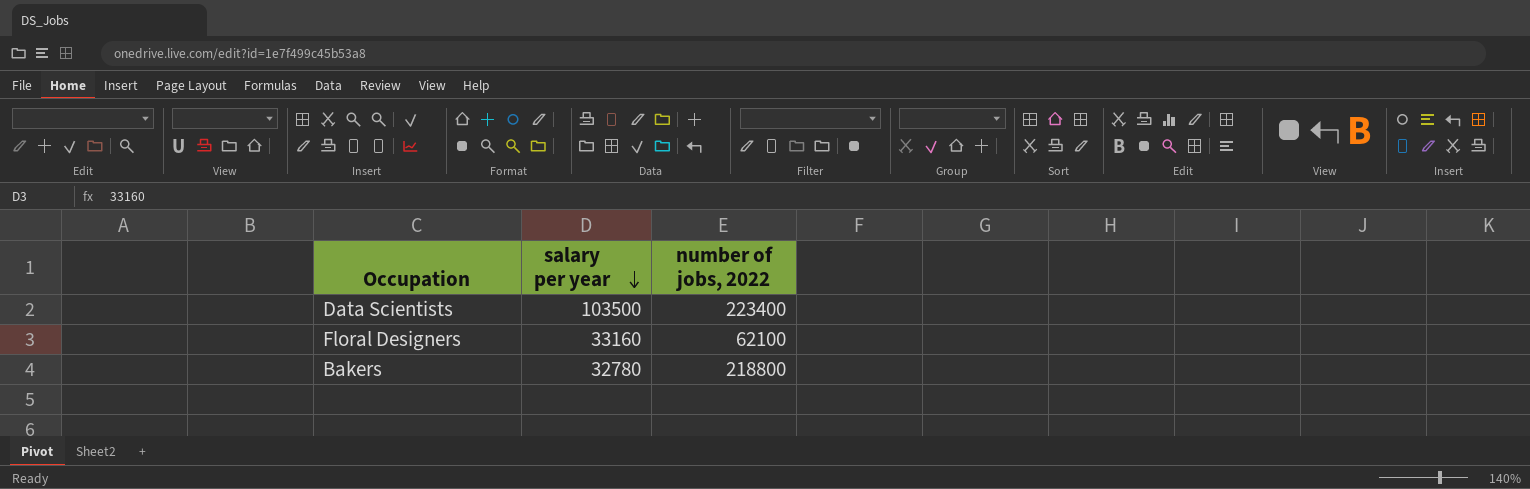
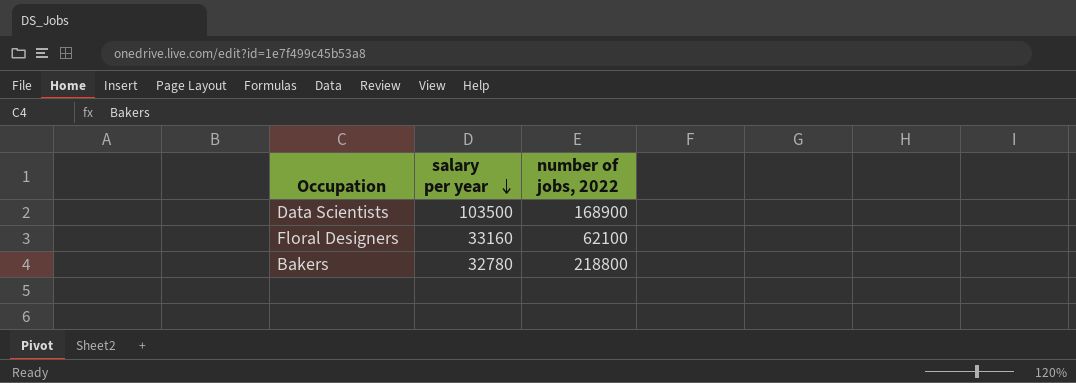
Data Scientists | number of jobs, 2022: 223400 -> 168900

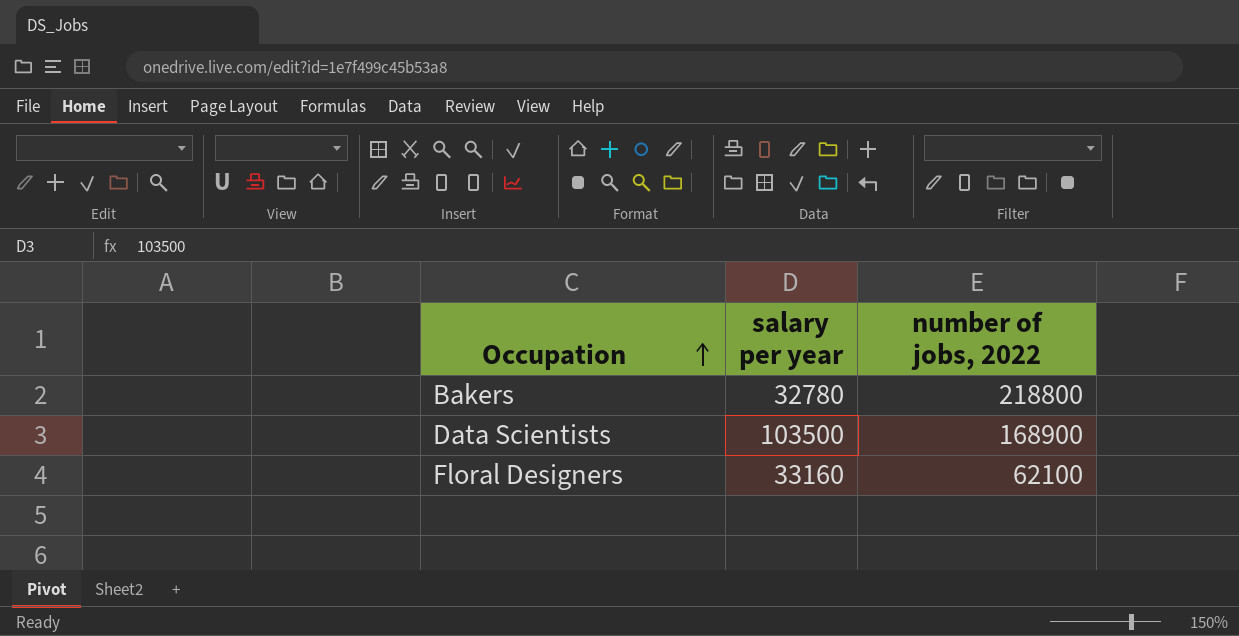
row order: salary per year descending -> Occupation ascending

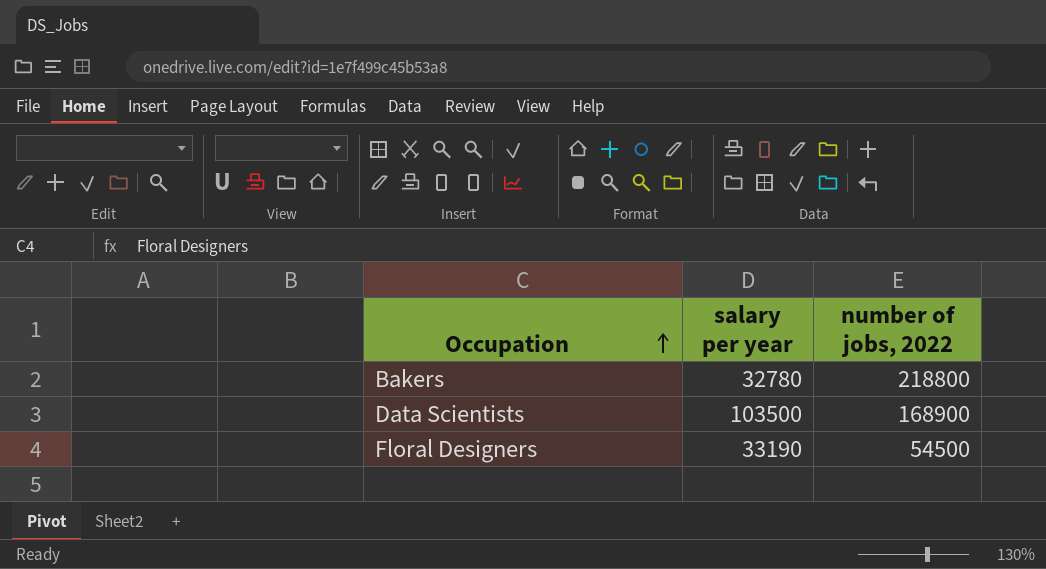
Floral Designers | salary per year: 33160 -> 33190
Floral Designers | number of jobs, 2022: 62100 -> 54500

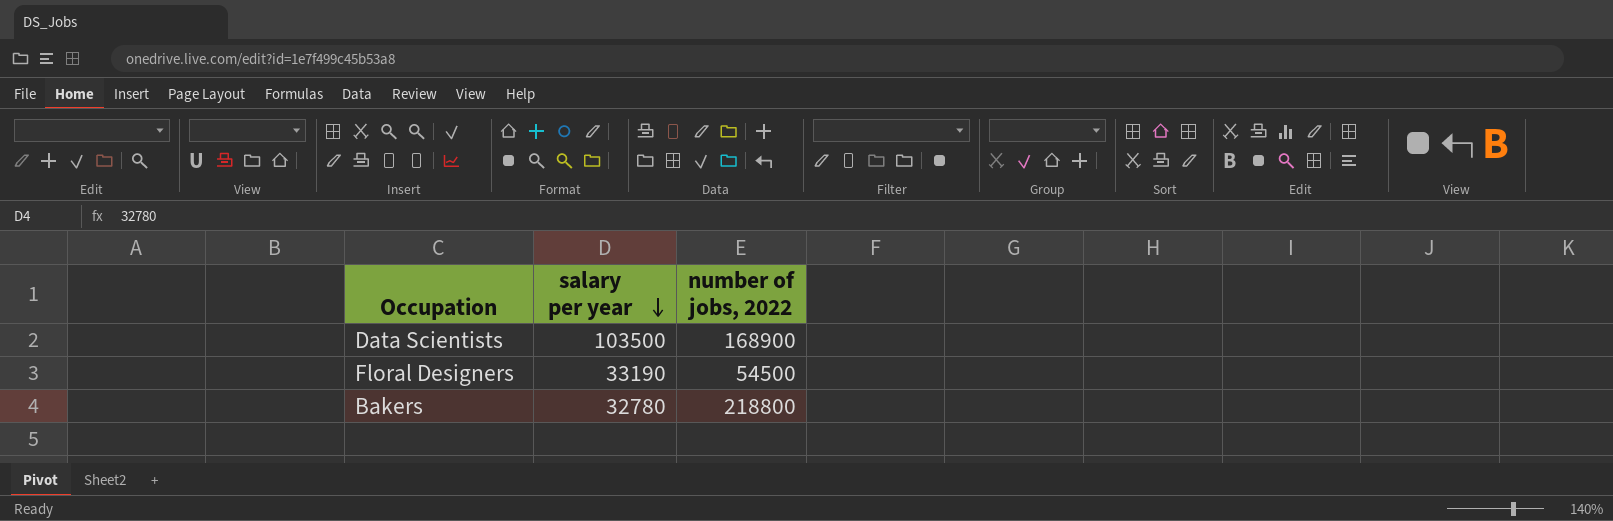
row order: Occupation ascending -> salary per year descending

